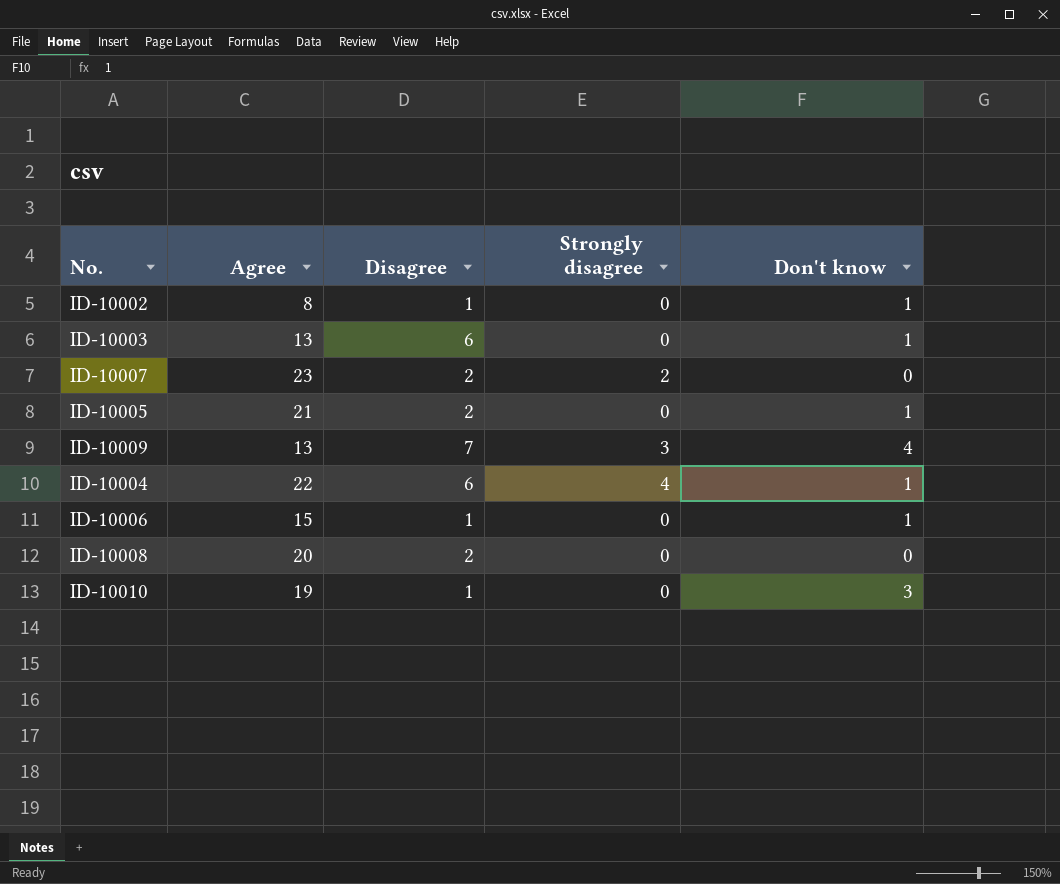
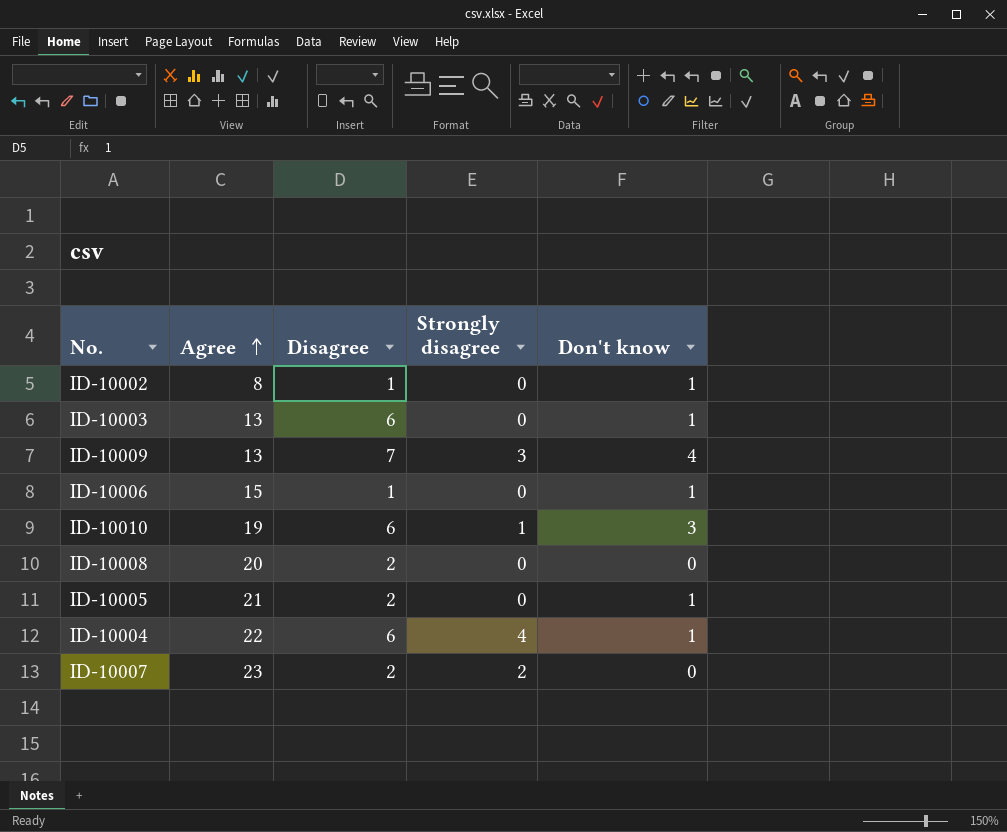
row order: none -> Agree ascending
ID-10010 | Disagree: 1 -> 6
ID-10010 | Strongly disagree: 0 -> 1

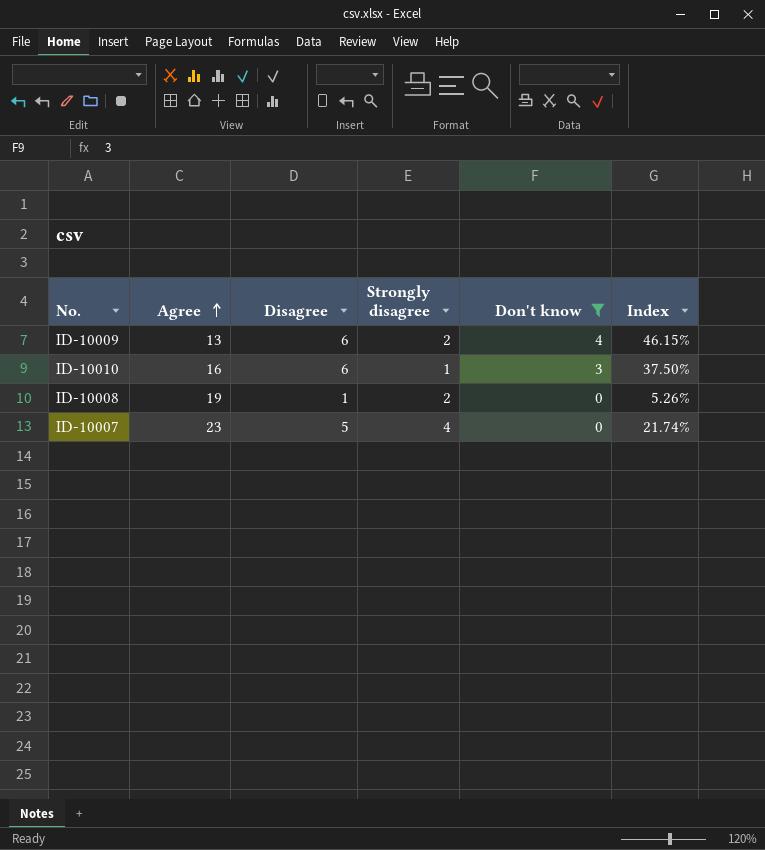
filter: none -> Don't know != 1
column Index | formula: none -> [Disagree] / [Agree]
ID-10009 | Disagree: 7 -> 6
ID-10009 | Strongly disagree: 3 -> 2
ID-10010 | Agree: 19 -> 16
ID-10008 | Agree: 20 -> 19
ID-10008 | Disagree: 2 -> 1
ID-10008 | Strongly disagree: 0 -> 2
ID-10007 | Disagree: 2 -> 5
ID-10007 | Strongly disagree: 2 -> 4

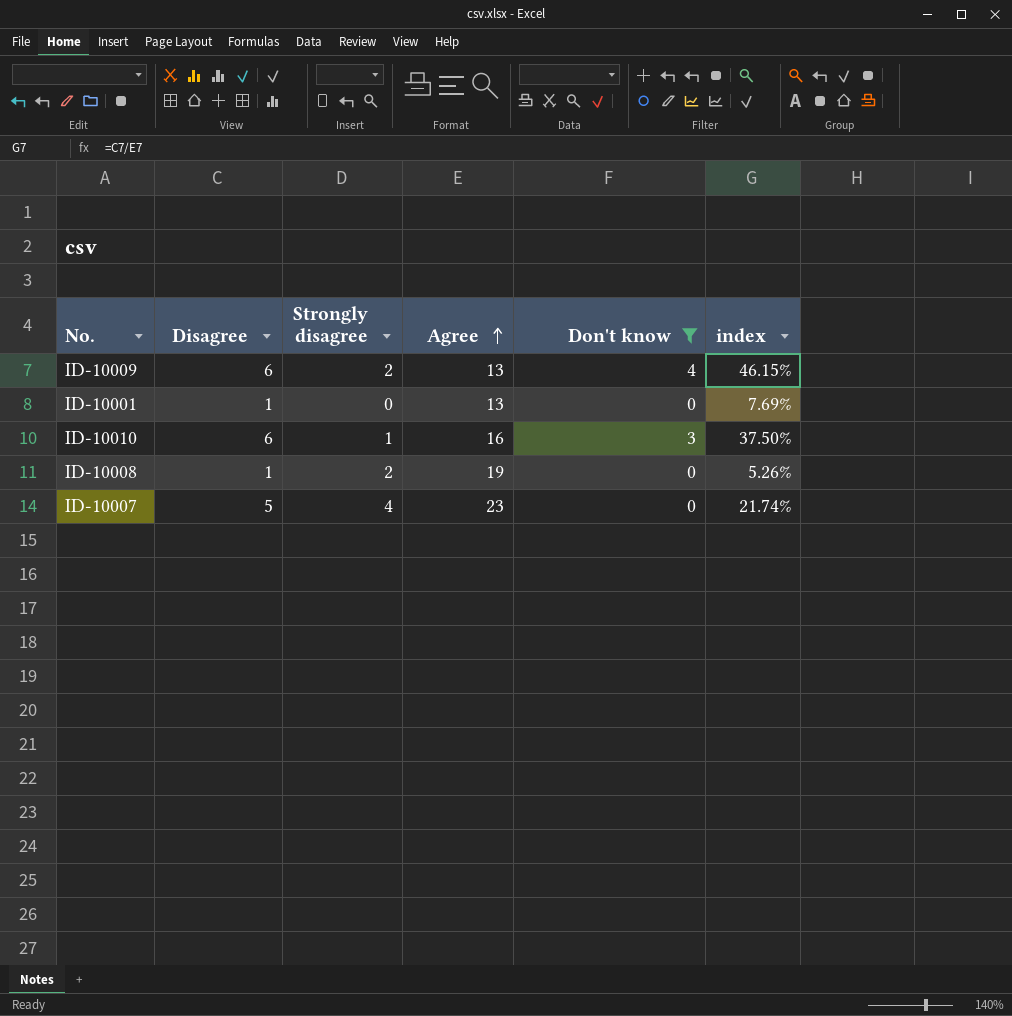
column Agree | position: 2 -> 4
column name: Index -> index
row ID-10001: none -> 1 | 0 | 13 | 0 | 7.69%

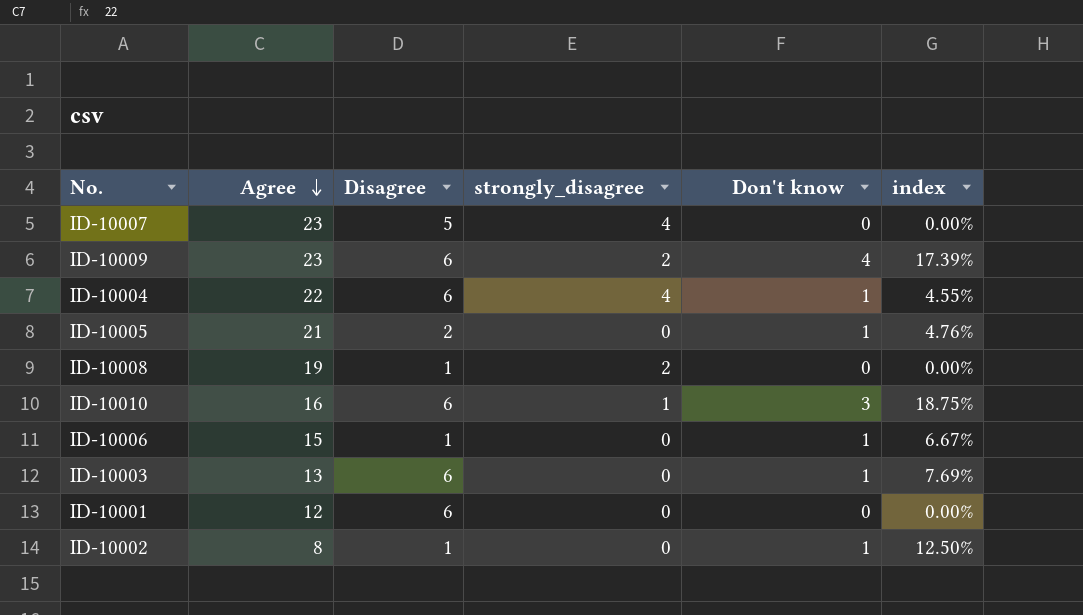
filter: Don't know != 1 -> none
row order: Agree ascending -> Agree descending
column Agree | position: 4 -> 2
column name: Strongly disagree -> strongly_disagree
column index | formula: [Disagree] / [Agree] -> [Don't know] / [Agree]
ID-10009 | Agree: 13 -> 23
ID-10001 | Agree: 13 -> 12
ID-10001 | Disagree: 1 -> 6

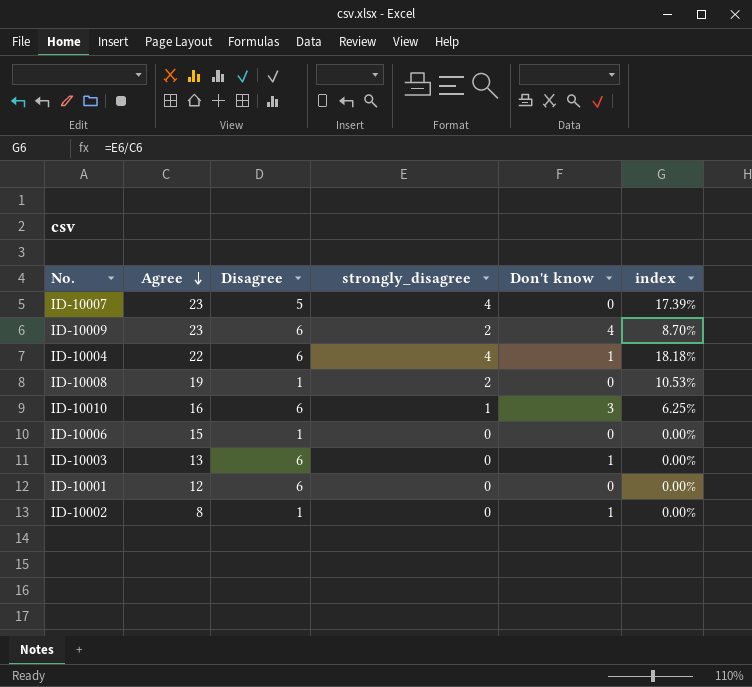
column index | formula: [Don't know] / [Agree] -> [strongly_disagree] / [Agree]
row ID-10005: 21 | 2 | 0 | 1 | 4.76% -> none
ID-10006 | Don't know: 1 -> 0

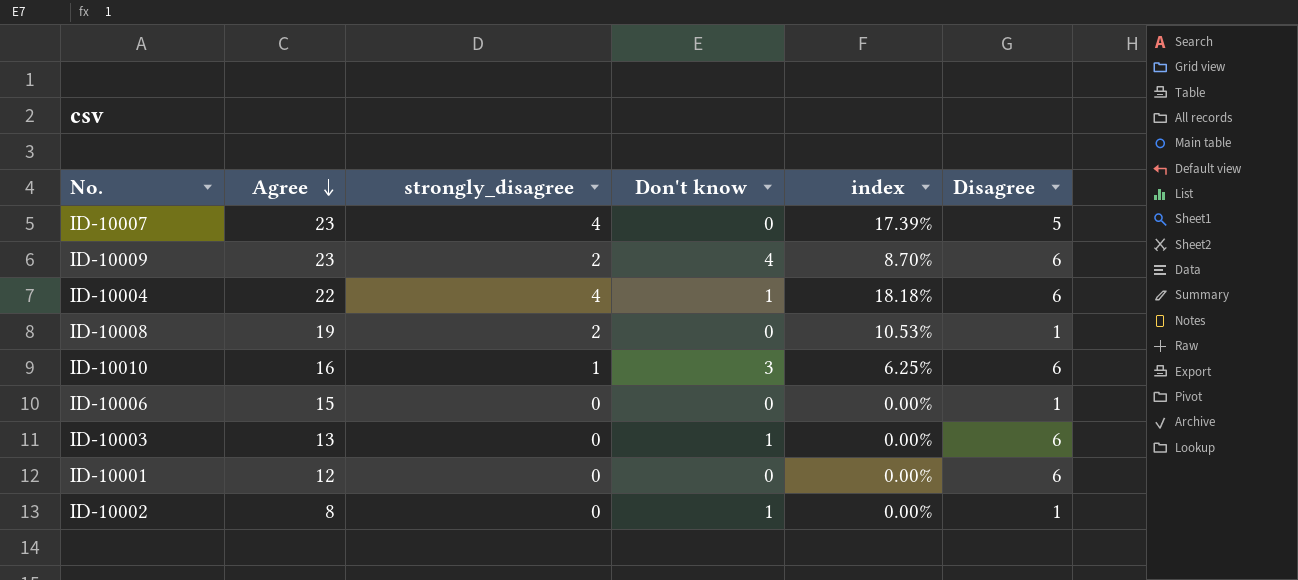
column Disagree | position: 3 -> 6

